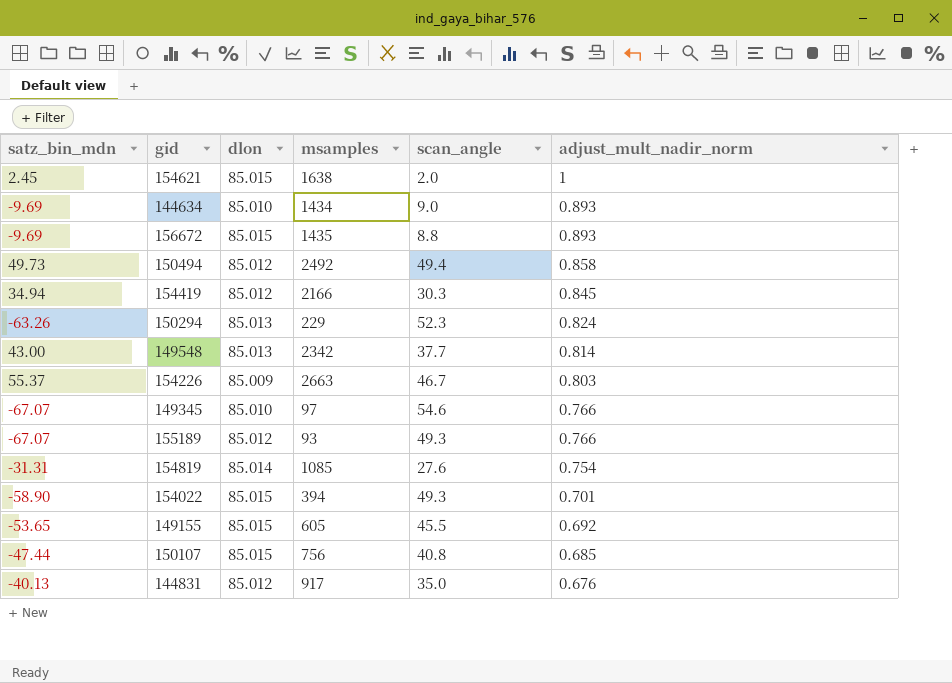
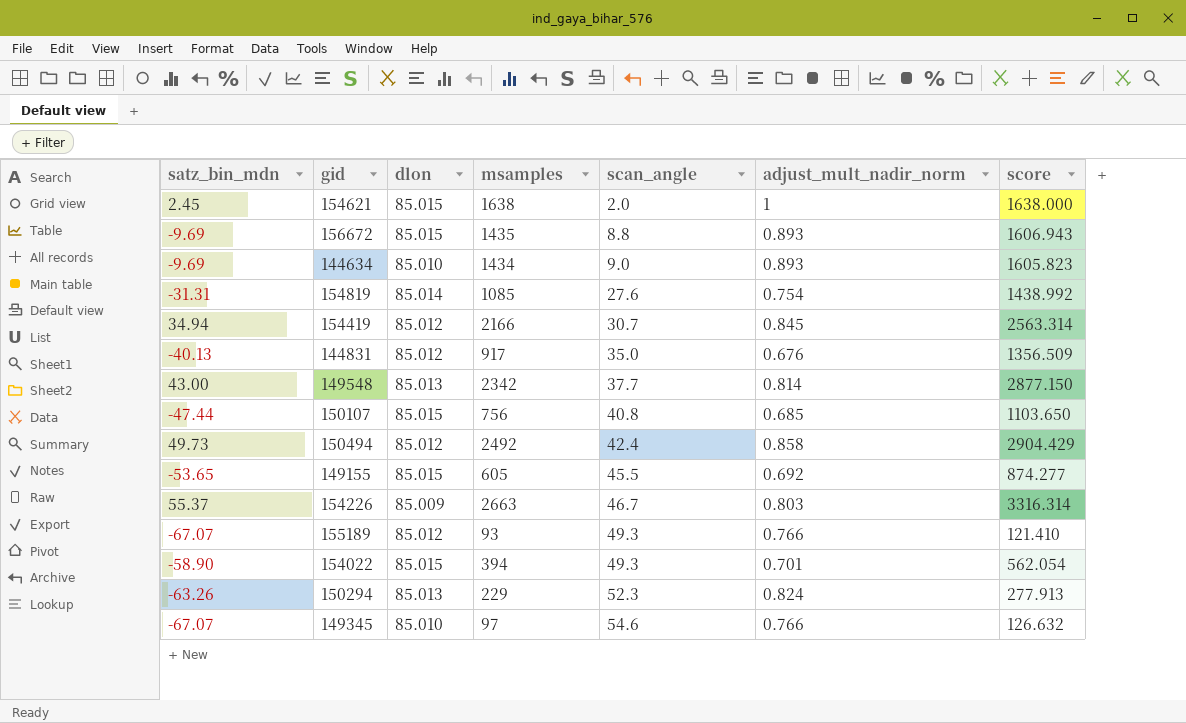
row order: adjust_mult_nadir_norm descending -> scan_angle ascending
column score | formula: none -> [msamples] / [adjust_mult_nadir_norm]
154419 | scan_angle: 30.3 -> 30.7
150494 | scan_angle: 49.4 -> 42.4

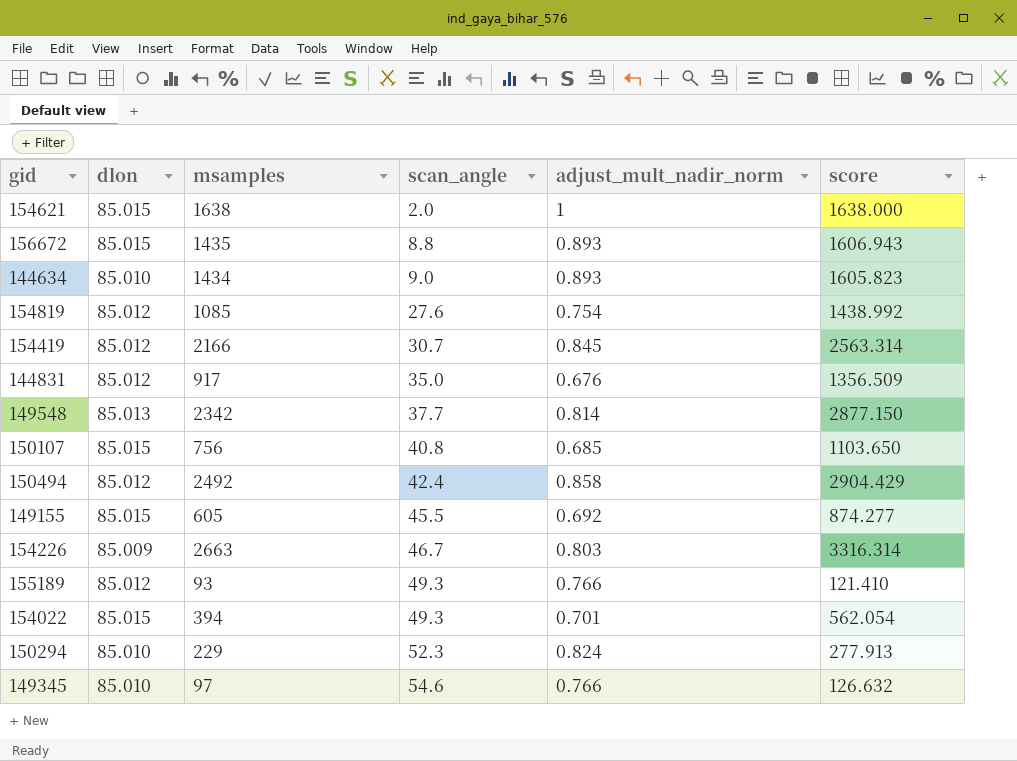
column satz_bin_mdn | position: 1 -> none
154819 | dlon: 85.014 -> 85.012
150294 | dlon: 85.013 -> 85.010

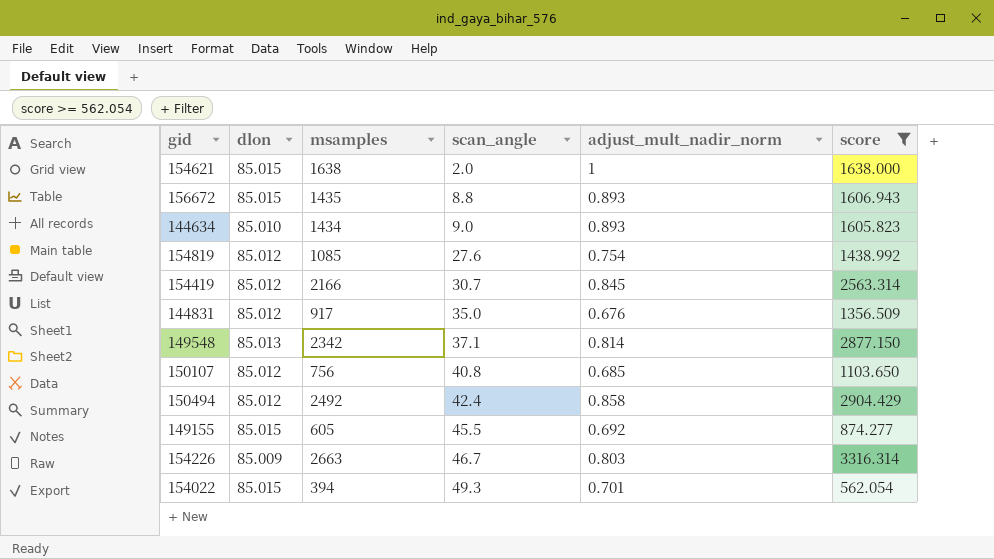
filter: none -> score >= 562.054
149548 | scan_angle: 37.7 -> 37.1
150107 | dlon: 85.015 -> 85.012

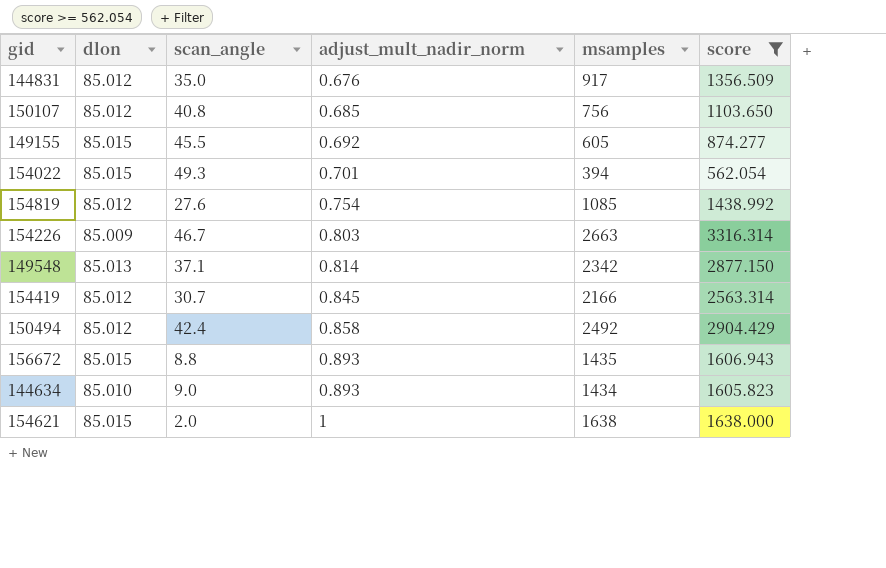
row order: scan_angle ascending -> adjust_mult_nadir_norm ascending
column msamples | position: 3 -> 5

